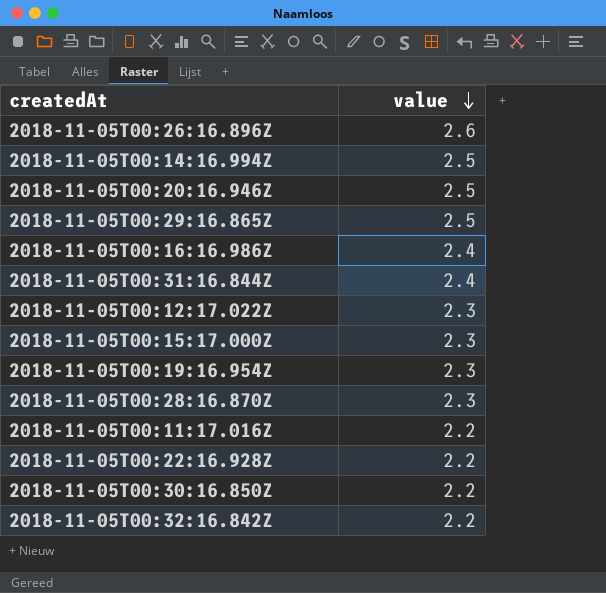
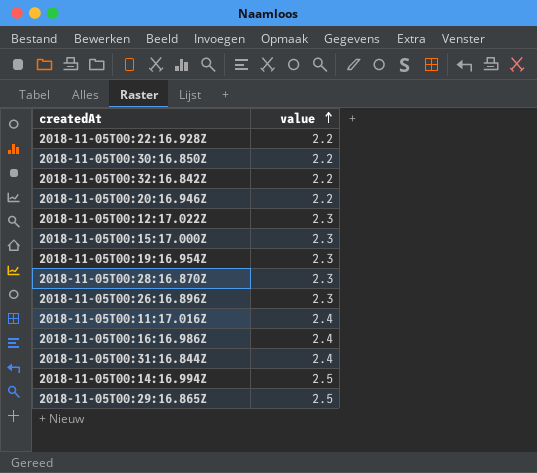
row order: value descending -> value ascending
2018-11-05T00:20:16.946Z | value: 2.5 -> 2.2
2018-11-05T00:26:16.896Z | value: 2.6 -> 2.3
2018-11-05T00:11:17.016Z | value: 2.2 -> 2.4

